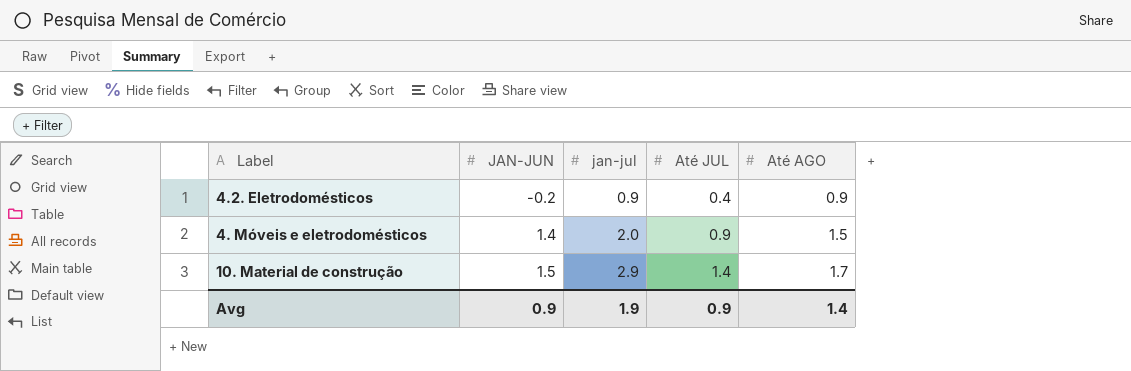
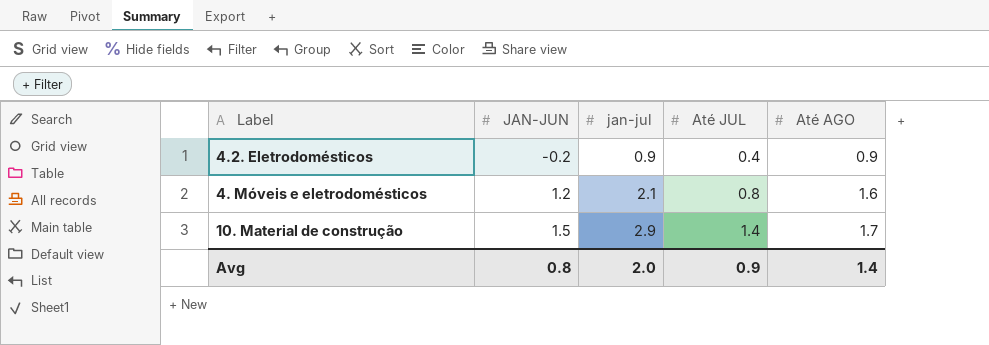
4. Móveis e eletrodomésticos | JAN-JUN: 1.4 -> 1.2
4. Móveis e eletrodomésticos | jan-jul: 2.0 -> 2.1
4. Móveis e eletrodomésticos | Até JUL: 0.9 -> 0.8
4. Móveis e eletrodomésticos | Até AGO: 1.5 -> 1.6
Avg | JAN-JUN: 0.9 -> 0.8
Avg | jan-jul: 1.9 -> 2.0

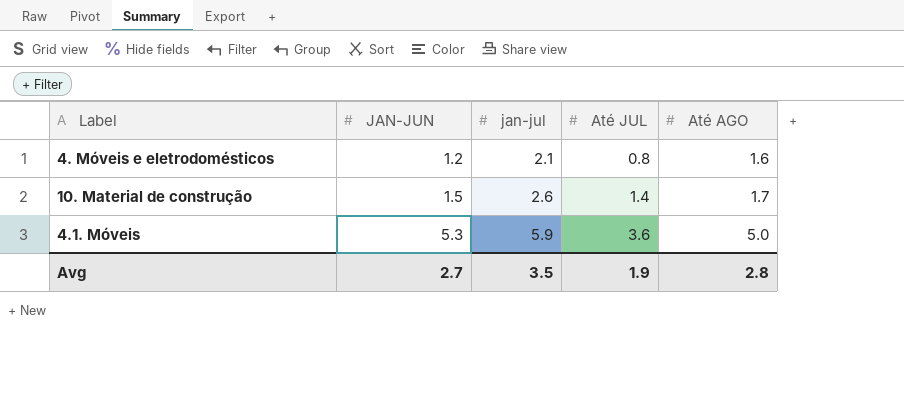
row 4.2. Eletrodomésticos: -0.2 | 0.9 | 0.4 | 0.9 -> none
10. Material de construção | jan-jul: 2.9 -> 2.6
row 4.1. Móveis: none -> 5.3 | 5.9 | 3.6 | 5.0
Avg | JAN-JUN: 0.8 -> 2.7
Avg | jan-jul: 2.0 -> 3.5
Avg | Até JUL: 0.9 -> 1.9
Avg | Até AGO: 1.4 -> 2.8

